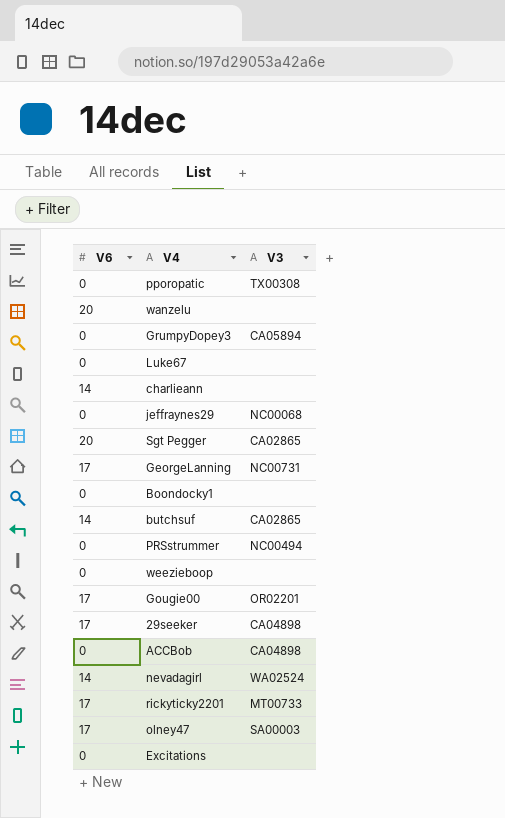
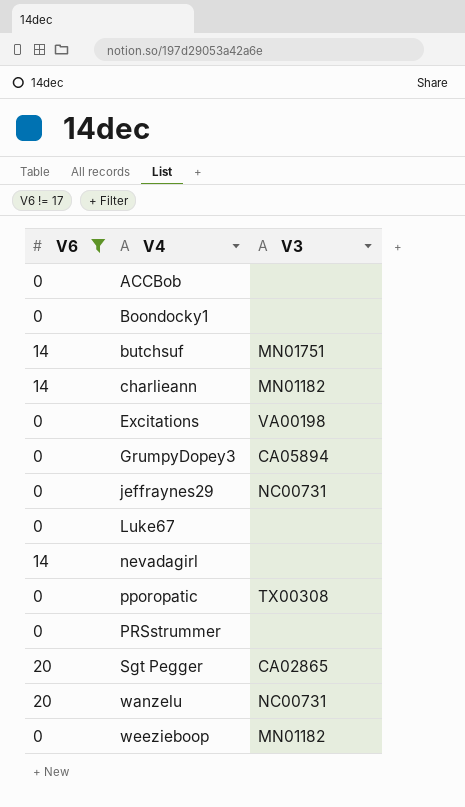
filter: none -> V6 != 17
row order: none -> V4 ascending
ACCBob | V3: CA04898 -> none
butchsuf | V3: CA02865 -> MN01751
charlieann | V3: none -> MN01182
Excitations | V3: none -> VA00198
jeffraynes29 | V3: NC00068 -> NC00731
nevadagirl | V3: WA02524 -> none
PRSstrummer | V3: NC00494 -> none
wanzelu | V3: none -> NC00731
weezieboop | V3: none -> MN01182

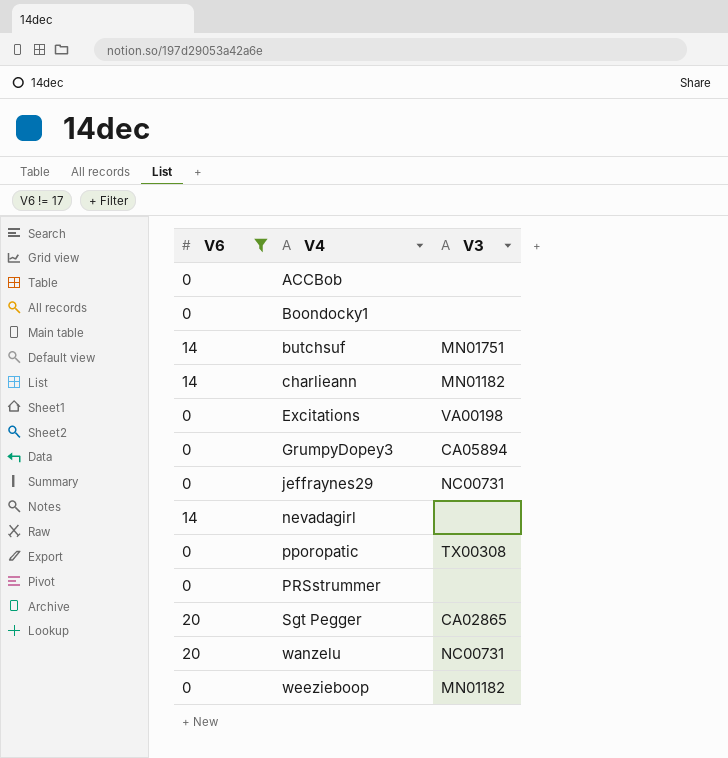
row Luke67: 0 | none -> none

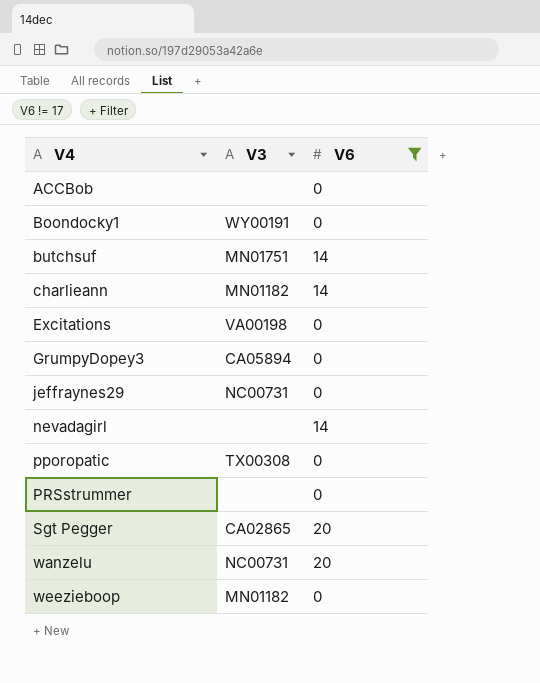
column V6 | position: 1 -> 3
Boondocky1 | V3: none -> WY00191

